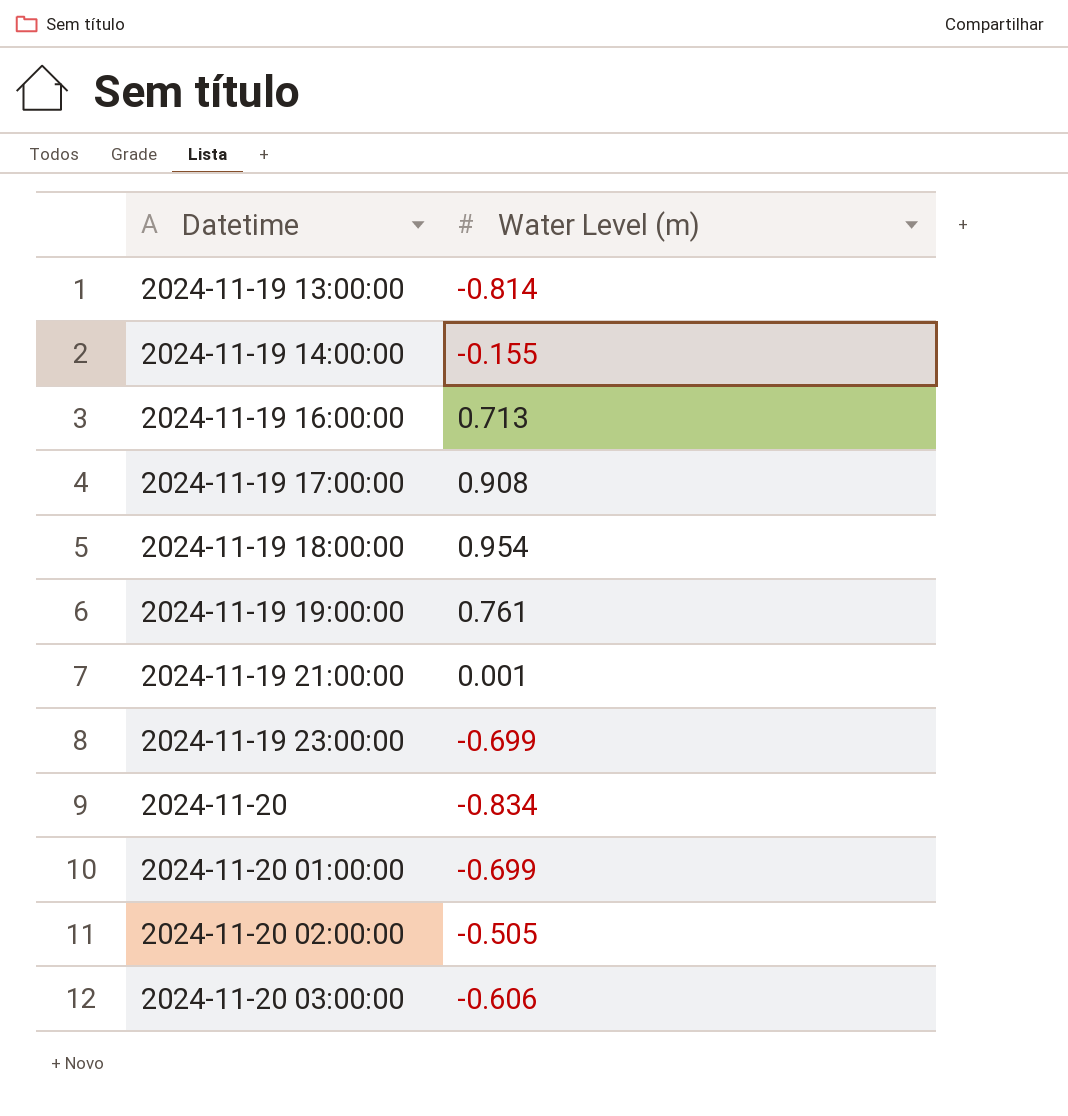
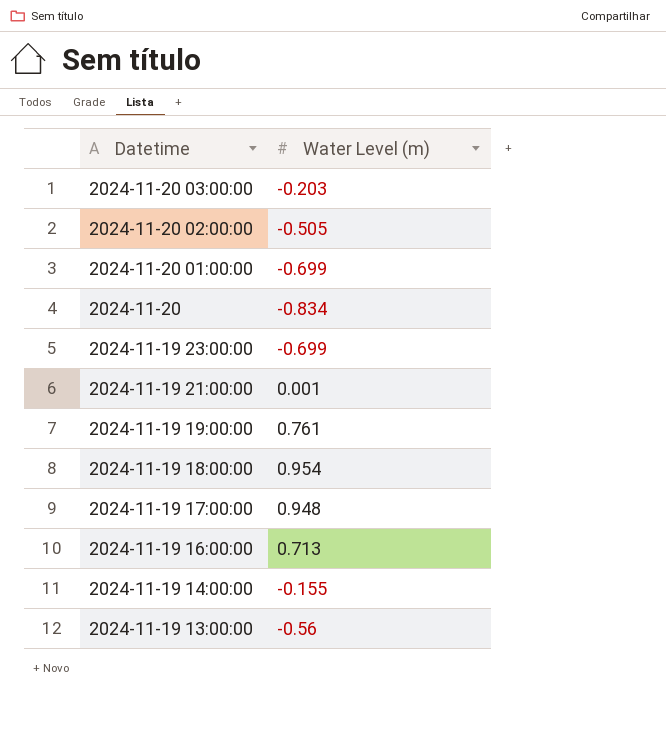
row order: Datetime ascending -> Datetime descending
2024-11-20 03:00:00 | Water Level (m): -0.606 -> -0.203
2024-11-19 17:00:00 | Water Level (m): 0.908 -> 0.948
2024-11-19 13:00:00 | Water Level (m): -0.814 -> -0.56

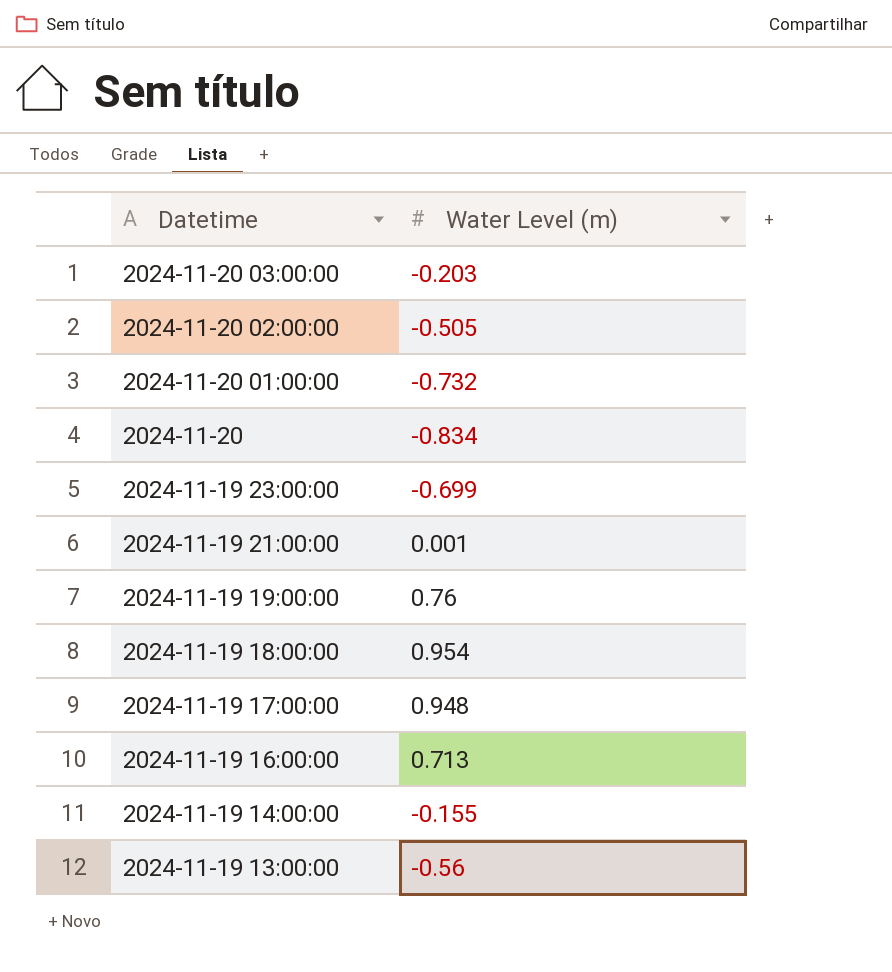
2024-11-20 01:00:00 | Water Level (m): -0.699 -> -0.732
2024-11-19 19:00:00 | Water Level (m): 0.761 -> 0.76

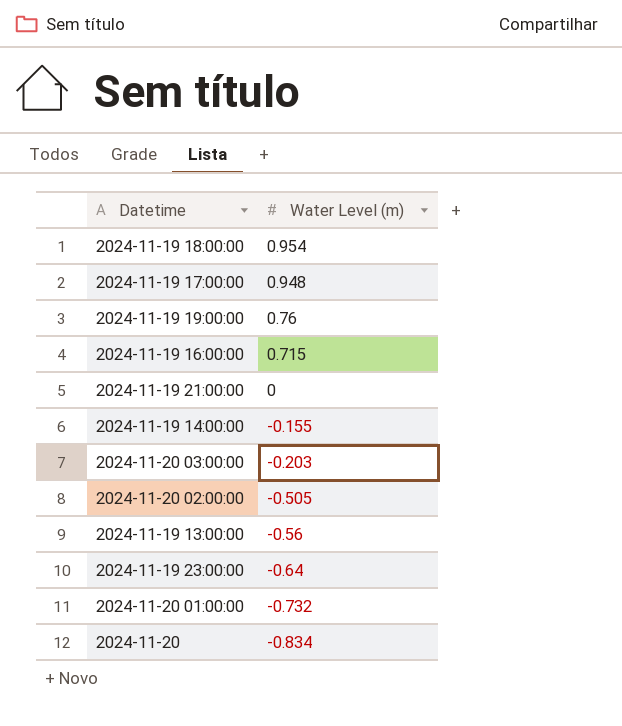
row order: Datetime descending -> Water Level (m) descending
2024-11-19 16:00:00 | Water Level (m): 0.713 -> 0.715
2024-11-19 21:00:00 | Water Level (m): 0.001 -> 0
2024-11-19 23:00:00 | Water Level (m): -0.699 -> -0.64

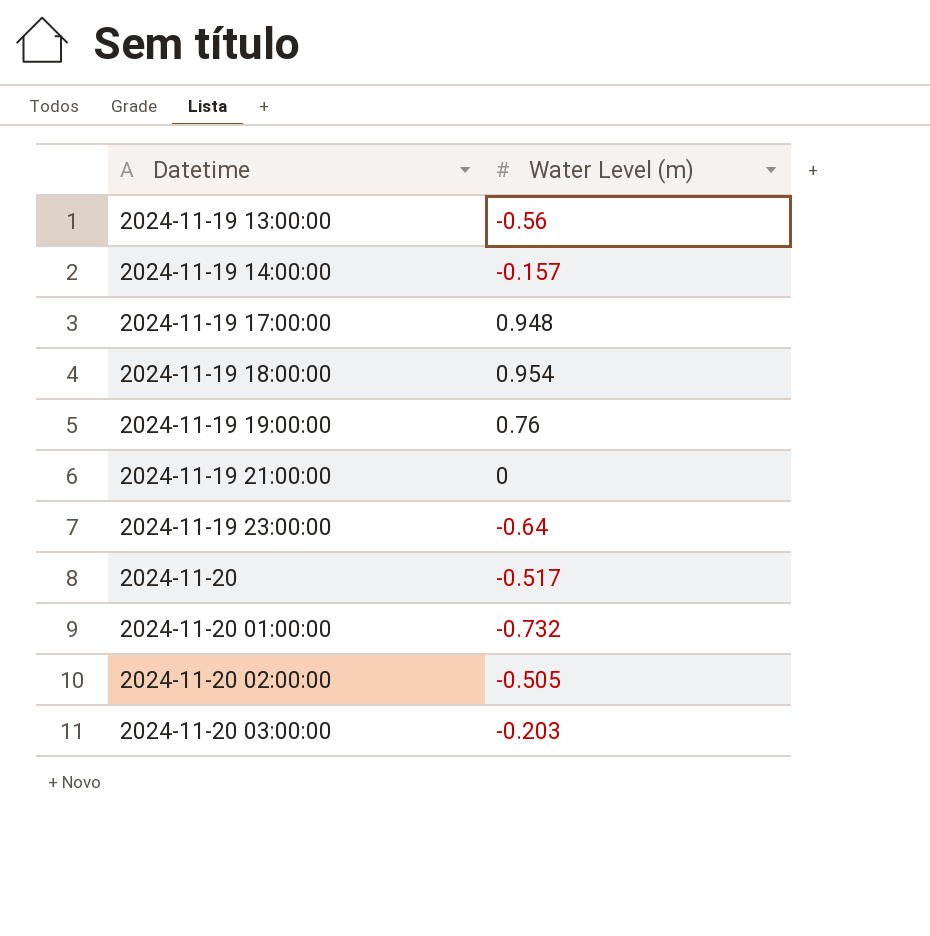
row order: Water Level (m) descending -> Datetime ascending
row 2024-11-19 16:00:00: 0.715 -> none
2024-11-19 14:00:00 | Water Level (m): -0.155 -> -0.157
2024-11-20 | Water Level (m): -0.834 -> -0.517

